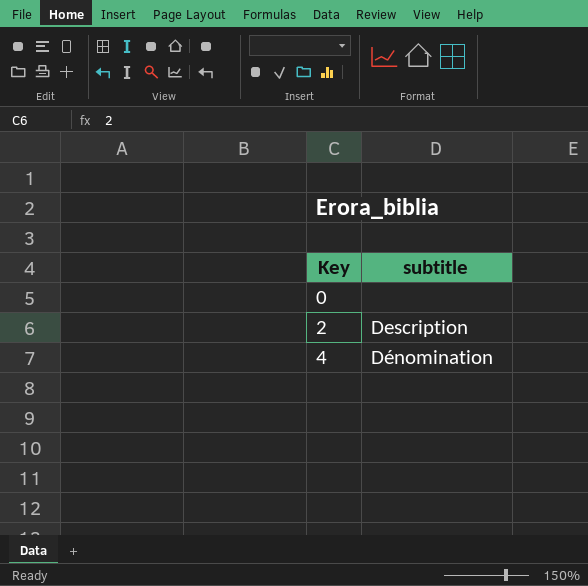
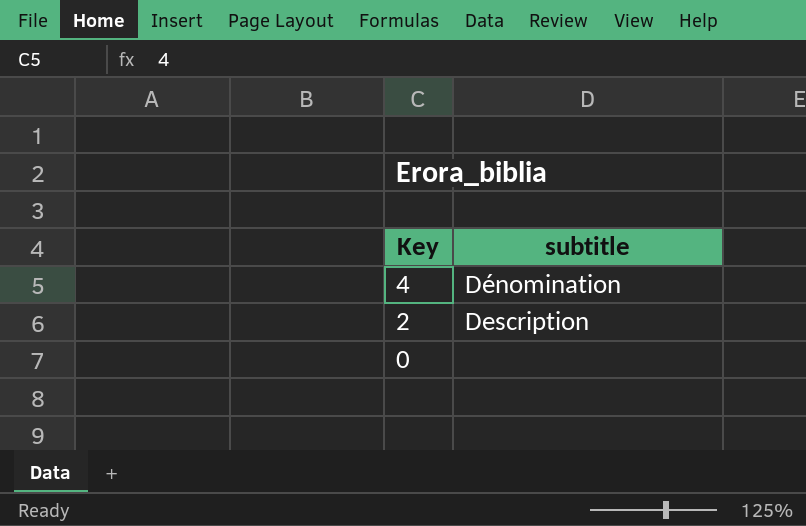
row order: Key ascending -> Key descending

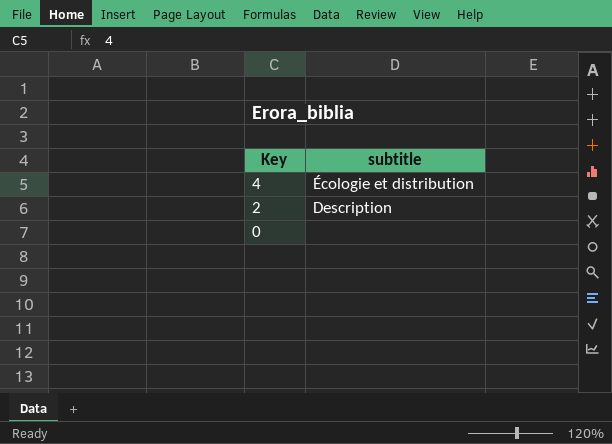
4 | subtitle: Dénomination -> Écologie et distribution

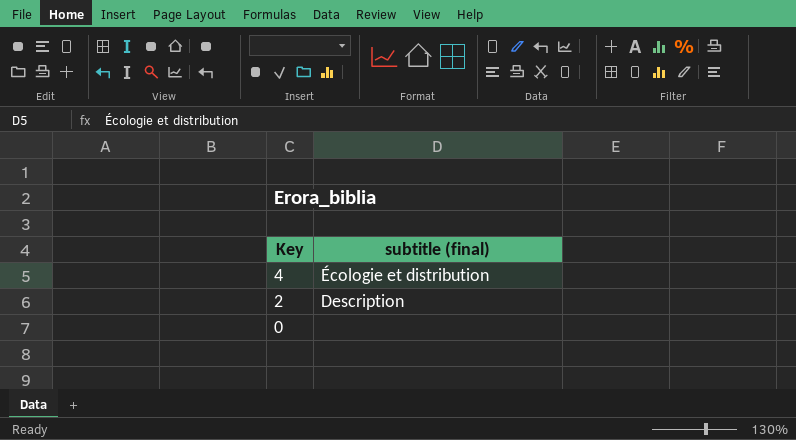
column name: subtitle -> subtitle (final)

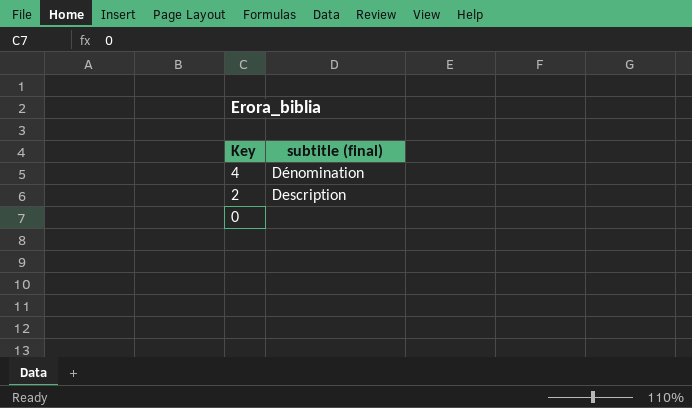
4 | subtitle (final): Écologie et distribution -> Dénomination

